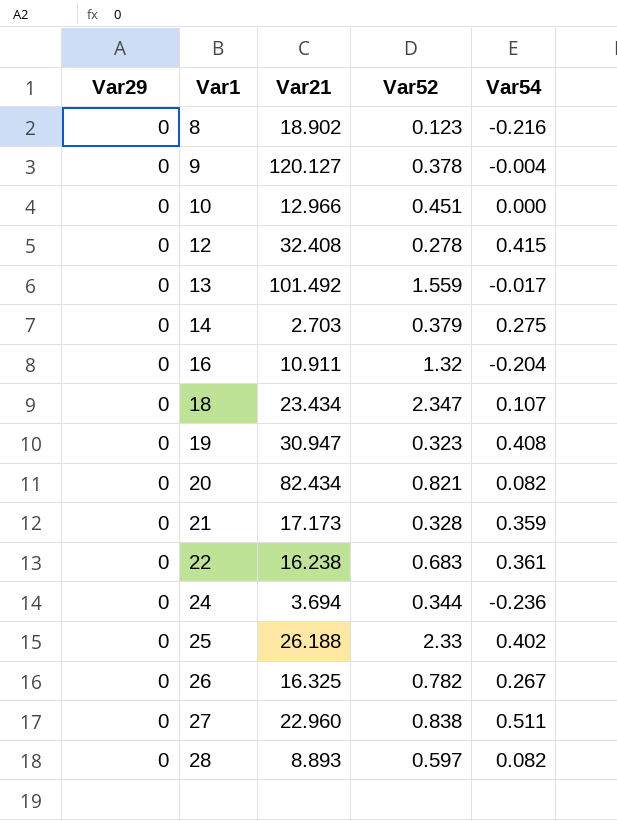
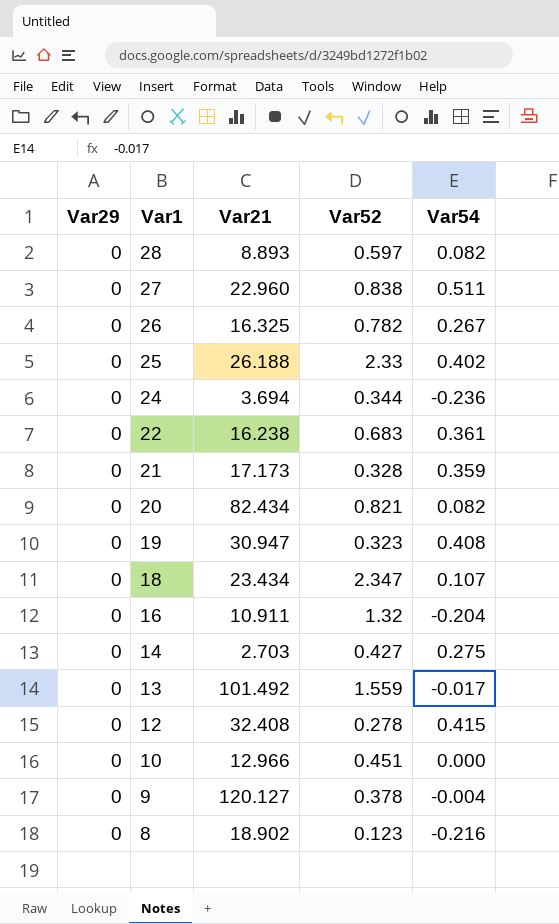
row order: Var1 ascending -> Var1 descending
14 | Var52: 0.379 -> 0.427

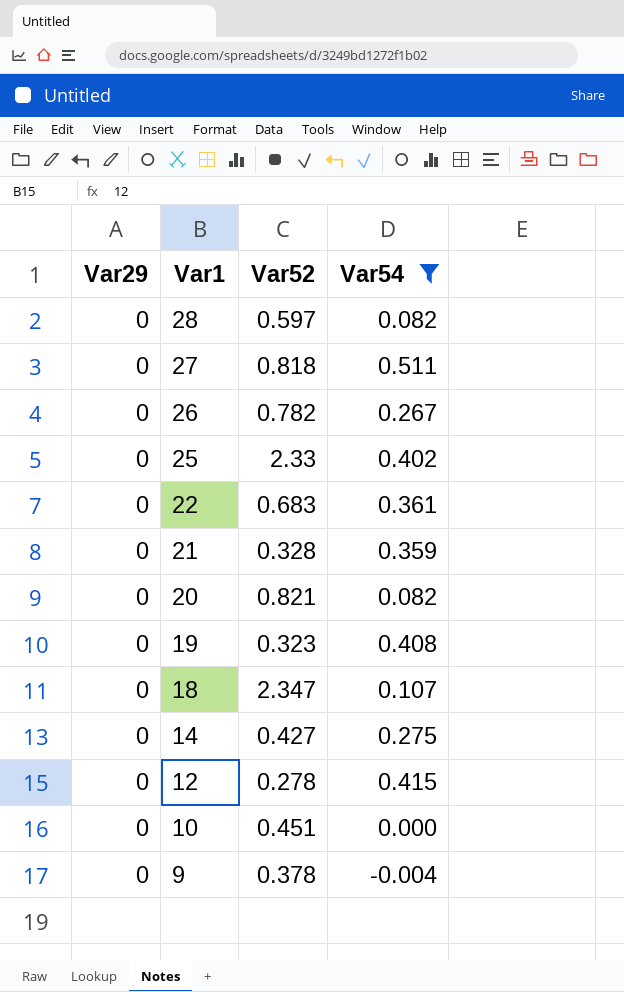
filter: none -> Var54 >= -0.004
column Var21 | position: 3 -> none
27 | Var52: 0.838 -> 0.818

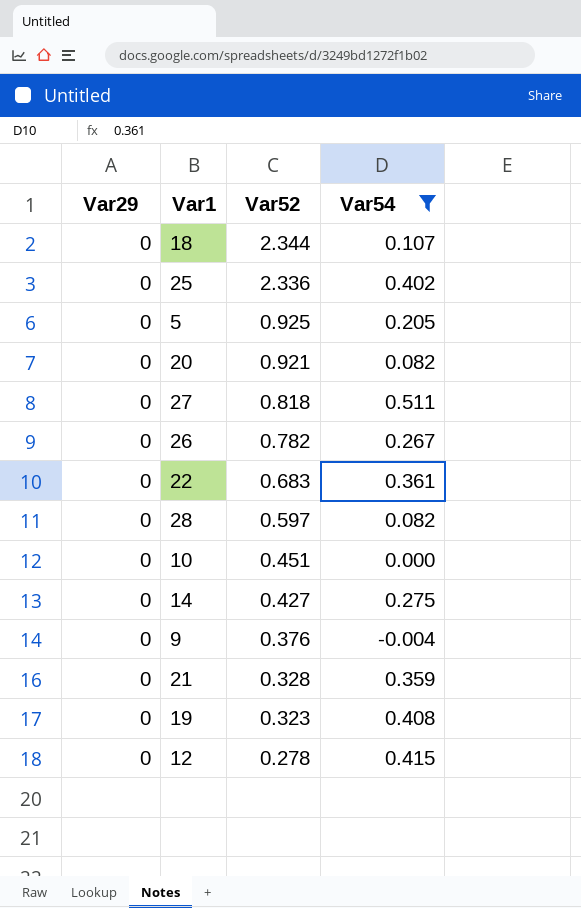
row order: Var1 descending -> Var52 descending
18 | Var52: 2.347 -> 2.344
25 | Var52: 2.33 -> 2.336
row 5: none -> 0 | 0.925 | 0.205
20 | Var52: 0.821 -> 0.921
9 | Var52: 0.378 -> 0.376

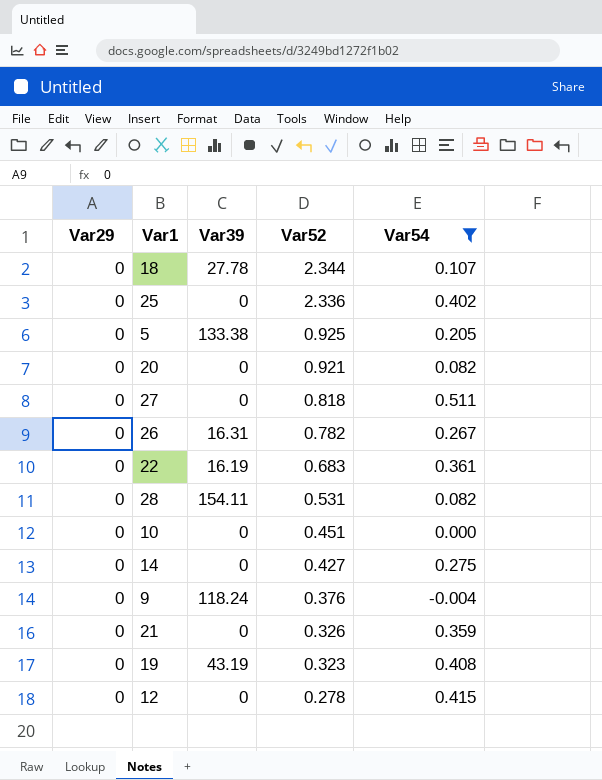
column Var39 | position: none -> 3
28 | Var52: 0.597 -> 0.531
21 | Var52: 0.328 -> 0.326

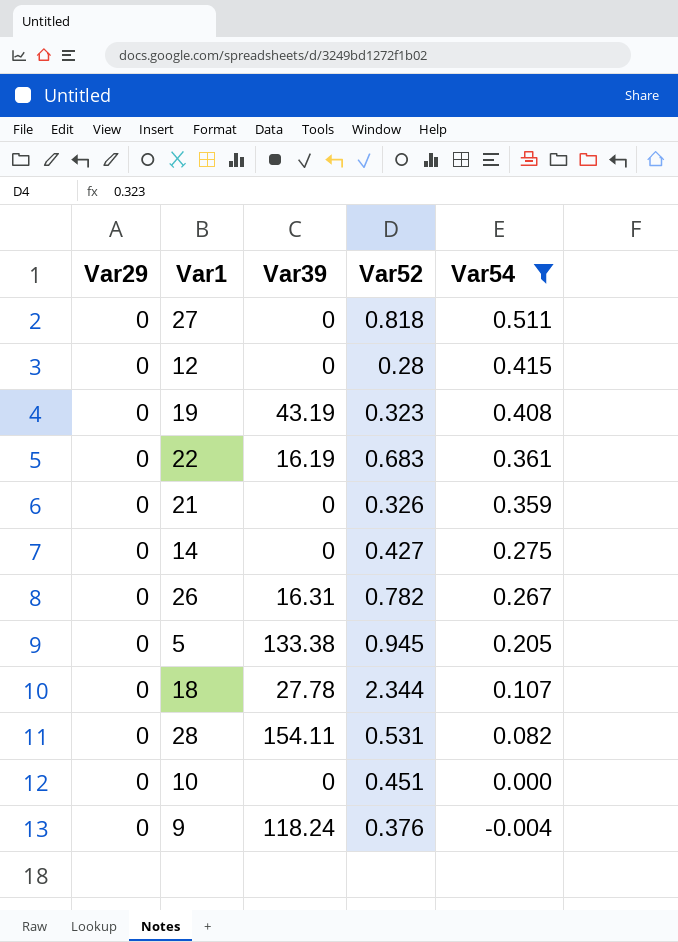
row order: Var52 descending -> Var54 descending
row 25: 0 | 0 | 2.336 | 0.402 -> none
row 20: 0 | 0 | 0.921 | 0.082 -> none
12 | Var52: 0.278 -> 0.28
5 | Var52: 0.925 -> 0.945

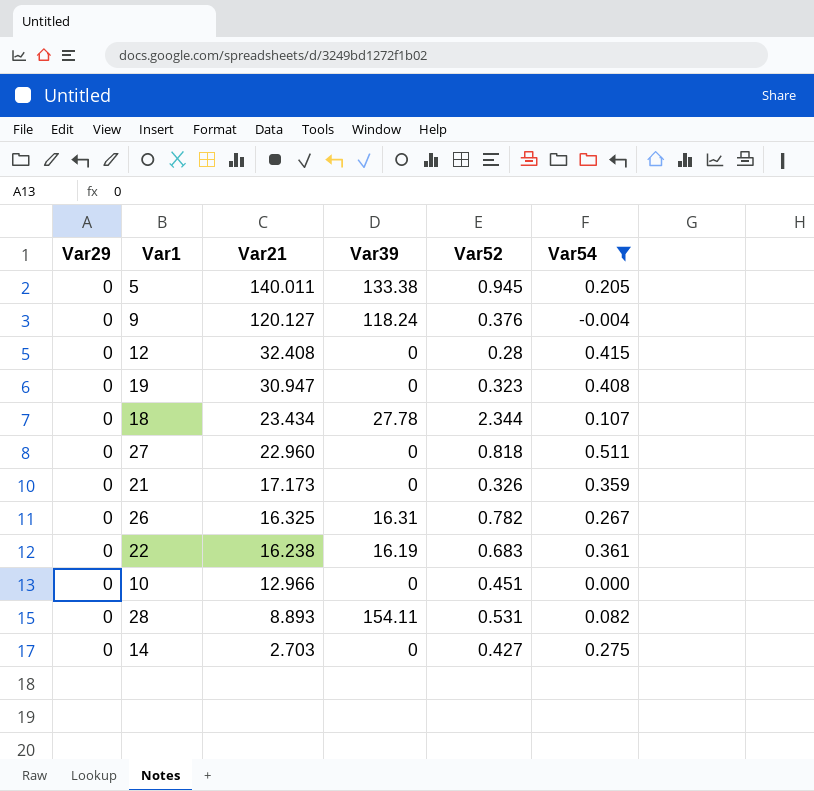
row order: Var54 descending -> Var21 descending
column Var21 | position: none -> 3
19 | Var39: 43.19 -> 0

